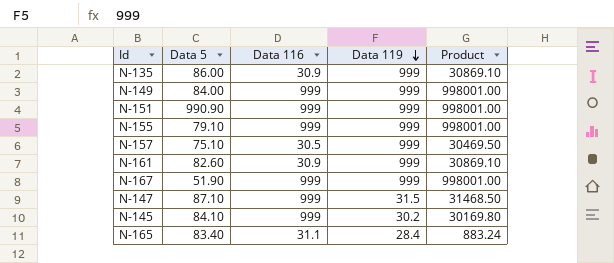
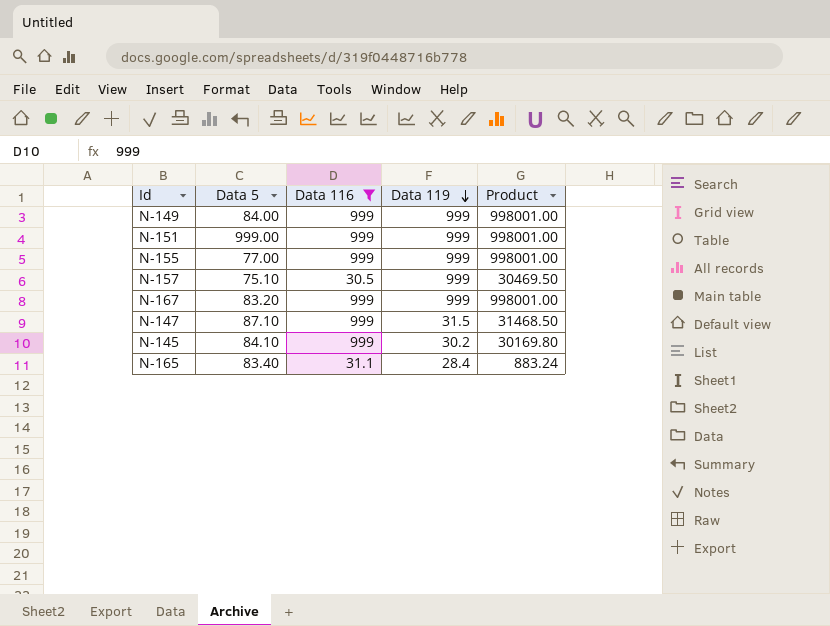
filter: none -> Data 116 != 30.9
N-151 | Data 5: 990.90 -> 999.00
N-155 | Data 5: 79.10 -> 77.00
N-167 | Data 5: 51.90 -> 83.20

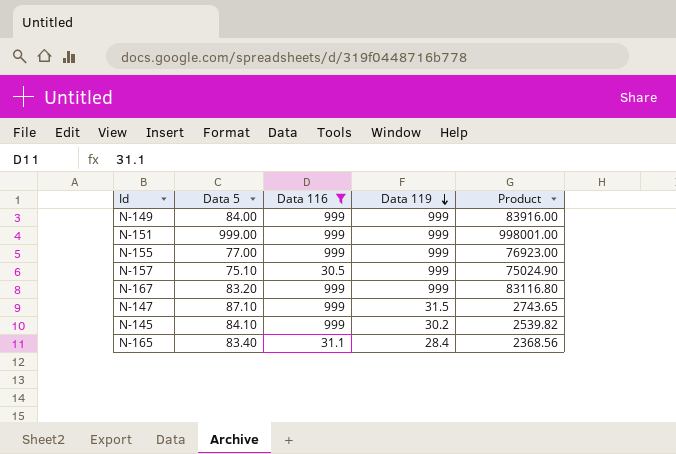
column Product | formula: [Data 116] * [Data 119] -> [Data 5] * [Data 119]

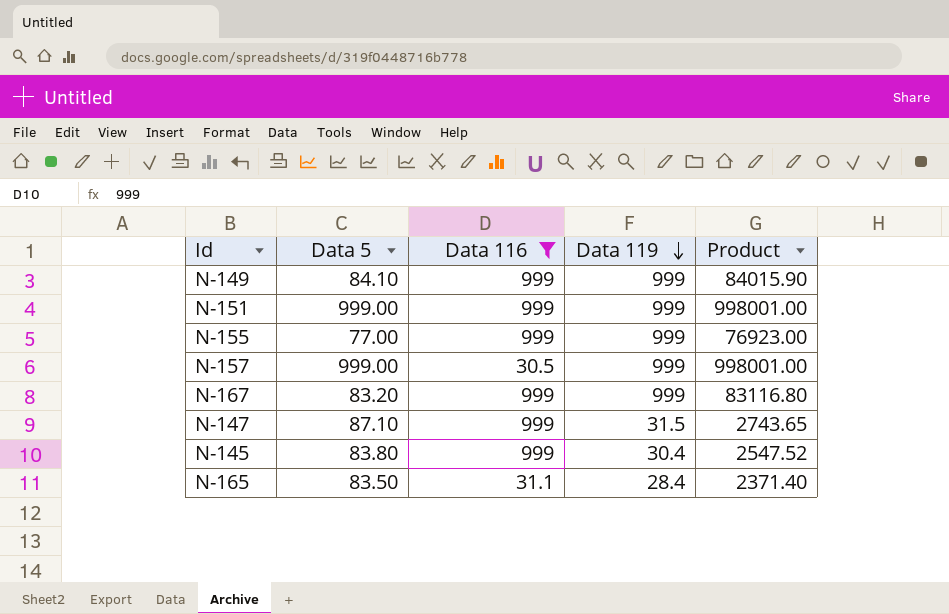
N-149 | Data 5: 84.00 -> 84.10
N-149 | Product: 83916.00 -> 84015.90
N-157 | Data 5: 75.10 -> 999.00
N-157 | Product: 75024.90 -> 998001.00
N-145 | Data 5: 84.10 -> 83.80
N-145 | Data 119: 30.2 -> 30.4
N-145 | Product: 2539.82 -> 2547.52
N-165 | Data 5: 83.40 -> 83.50
N-165 | Product: 2368.56 -> 2371.40

